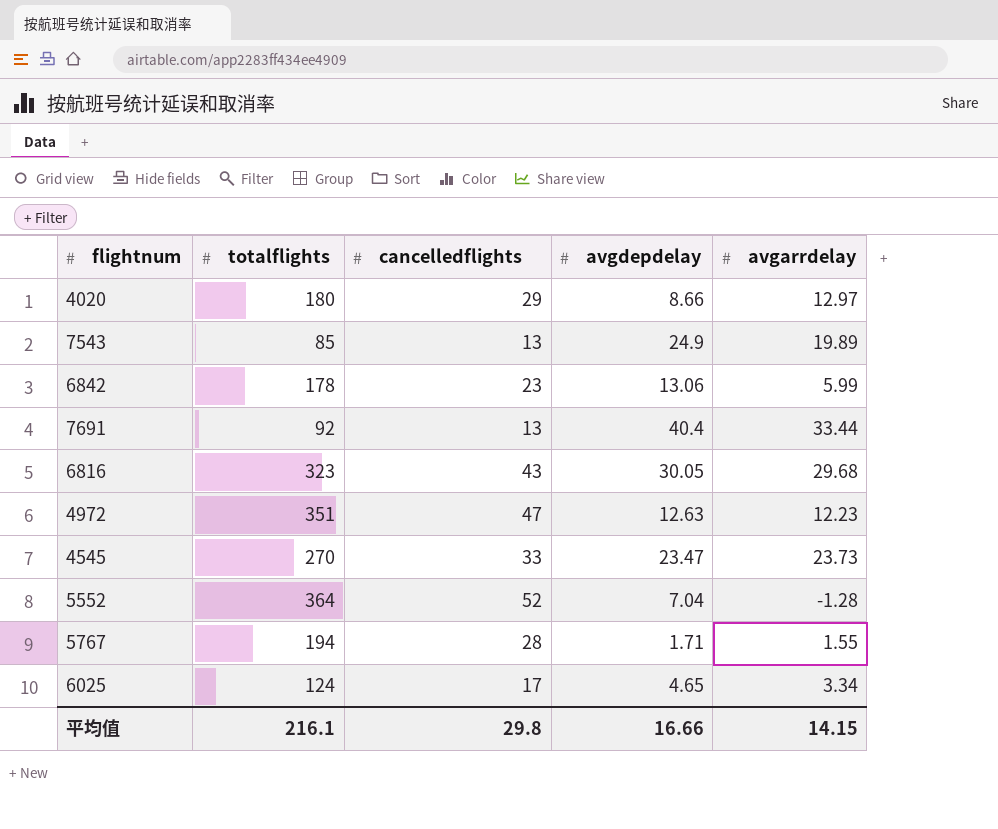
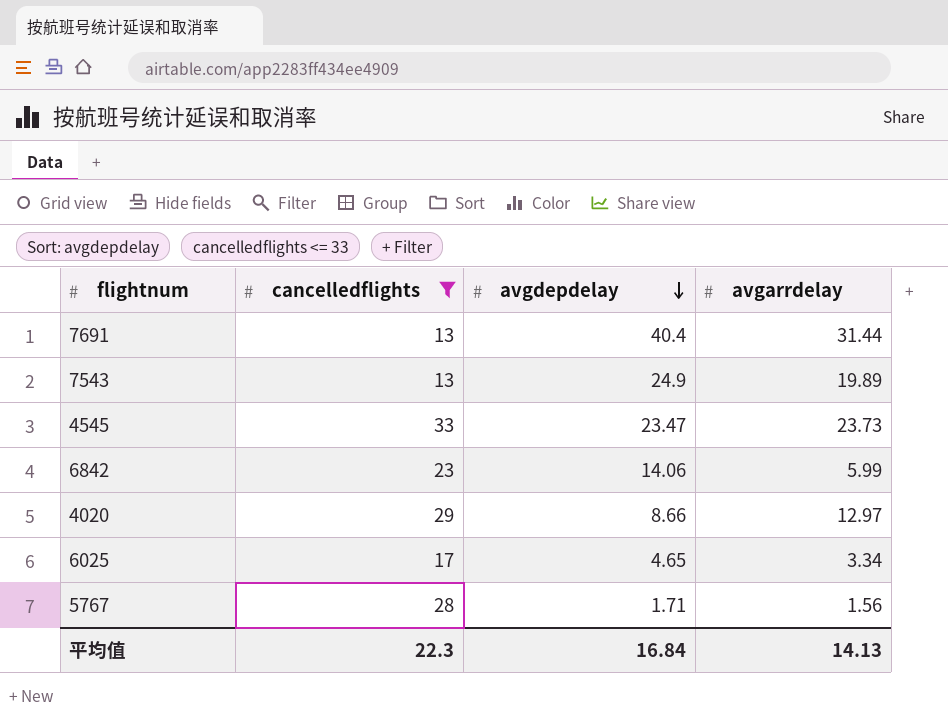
filter: none -> cancelledflights <= 33
row order: none -> avgdepdelay descending
column totalflights | position: 2 -> none
7691 | avgarrdelay: 33.44 -> 31.44
6842 | avgdepdelay: 13.06 -> 14.06
5767 | avgarrdelay: 1.55 -> 1.56
平均值 | cancelledflights: 29.8 -> 22.3
平均值 | avgdepdelay: 16.66 -> 16.84
平均值 | avgarrdelay: 14.15 -> 14.13

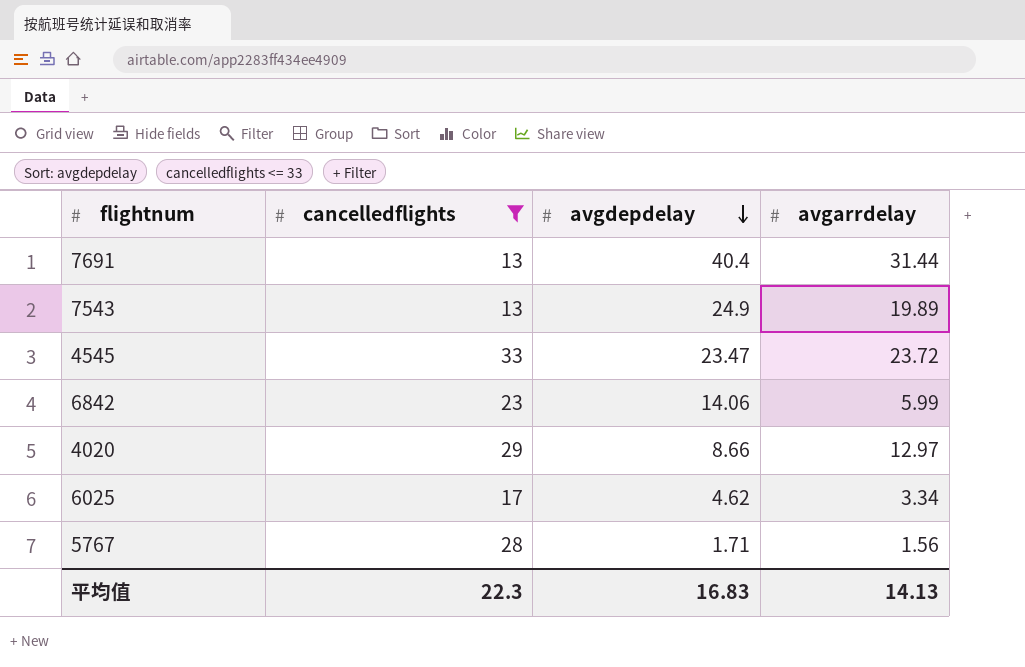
4545 | avgarrdelay: 23.73 -> 23.72
6025 | avgdepdelay: 4.65 -> 4.62
平均值 | avgdepdelay: 16.84 -> 16.83

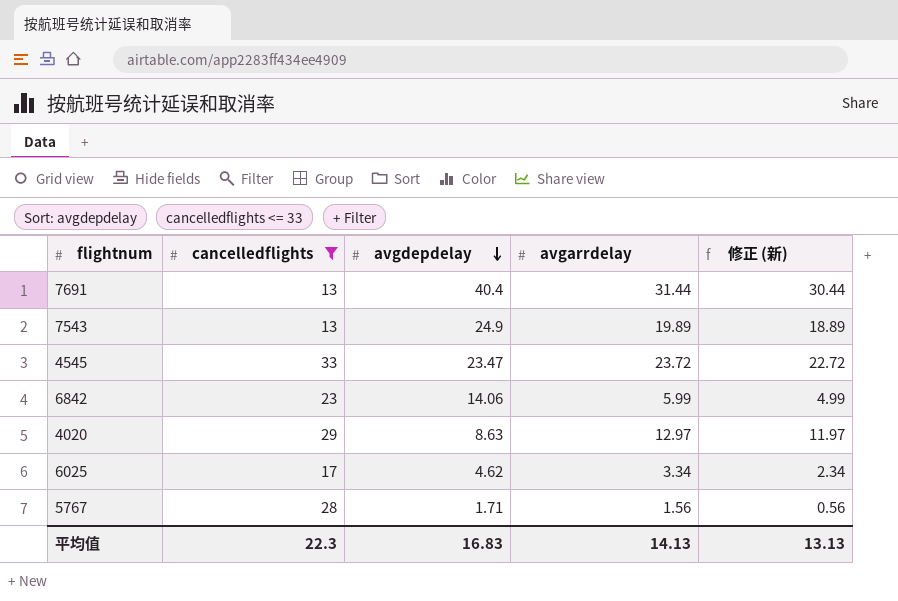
column 修正 (新) | formula: none -> [avgarrdelay] - 1
4020 | avgdepdelay: 8.66 -> 8.63

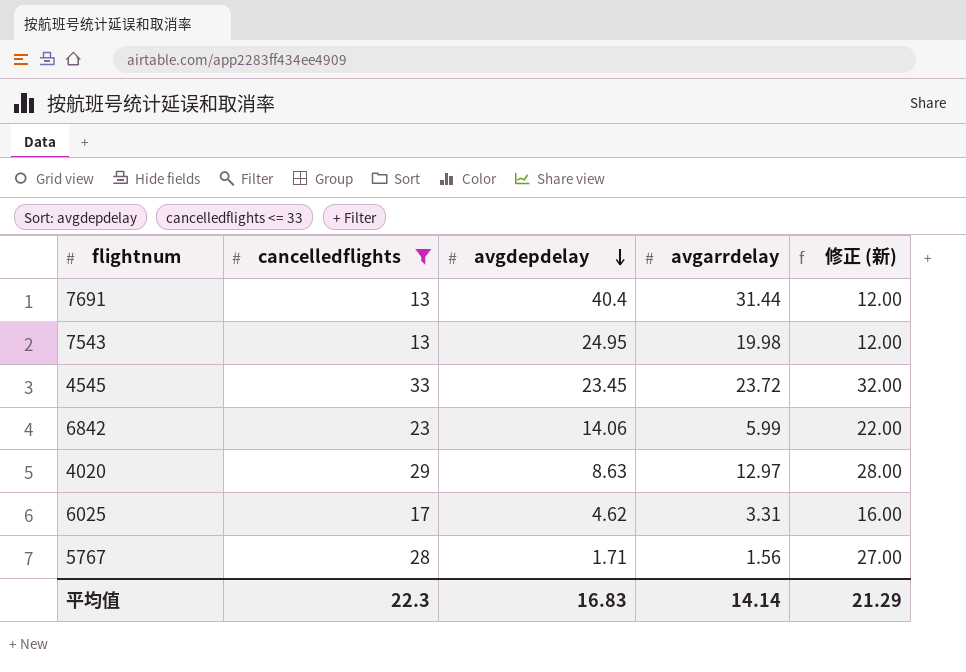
column 修正 (新) | formula: [avgarrdelay] - 1 -> [cancelledflights] - 1
7543 | avgdepdelay: 24.9 -> 24.95
7543 | avgarrdelay: 19.89 -> 19.98
4545 | avgdepdelay: 23.47 -> 23.45
6025 | avgarrdelay: 3.34 -> 3.31
平均值 | avgarrdelay: 14.13 -> 14.14
平均值 | 修正 (新): 13.13 -> 21.29

